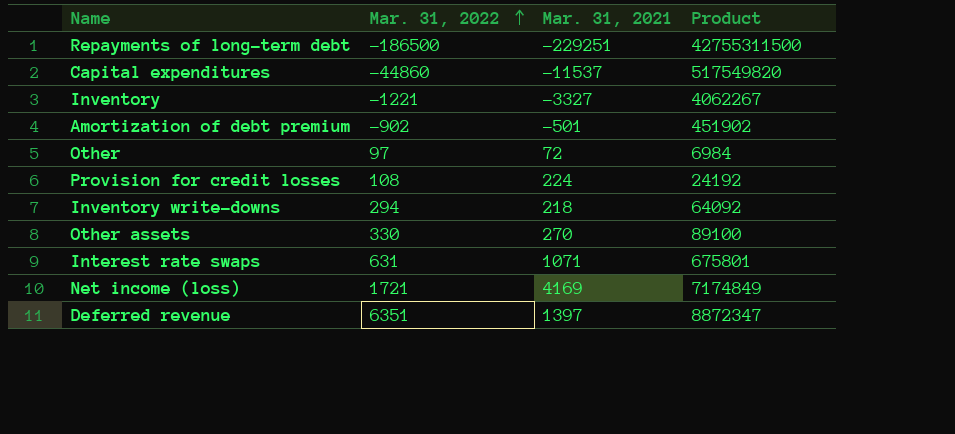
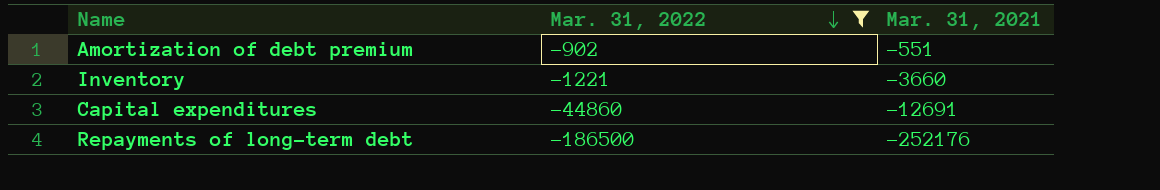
filter: none -> Mar. 31, 2022 <= -902
row order: Mar. 31, 2022 ascending -> Mar. 31, 2022 descending
column Product | formula: [Mar. 31, 2022] * [Mar. 31, 2021] -> none
Amortization of debt premium | Mar. 31, 2021: -501 -> -551
Inventory | Mar. 31, 2021: -3327 -> -3660
Capital expenditures | Mar. 31, 2021: -11537 -> -12691
Repayments of long-term debt | Mar. 31, 2021: -229251 -> -252176

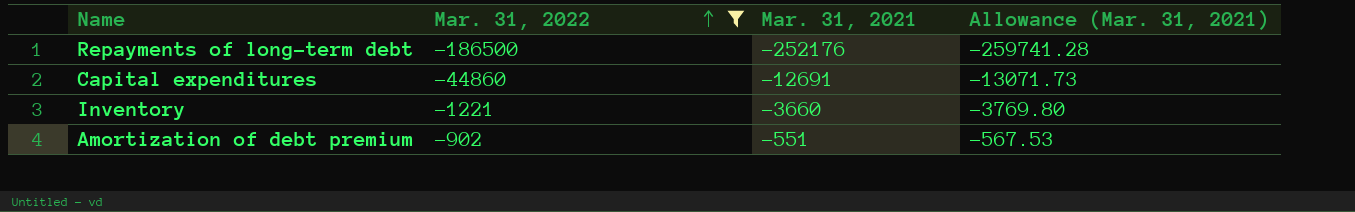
row order: Mar. 31, 2022 descending -> Mar. 31, 2022 ascending
column Allowance (Mar. 31, 2021) | formula: none -> [Mar. 31, 2021] * 1.03

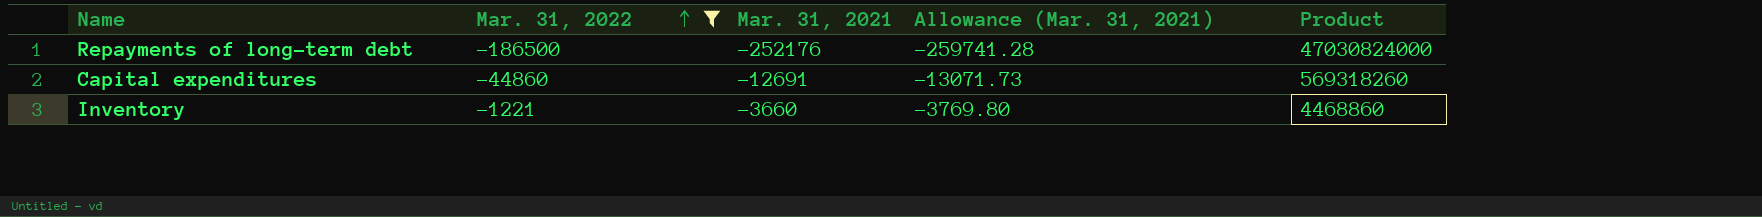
column Product | formula: none -> [Mar. 31, 2022] * [Mar. 31, 2021]
row Amortization of debt premium: -902 | -551 | -567.53 -> none

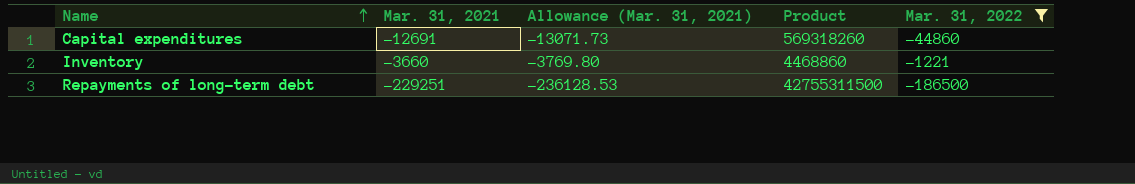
row order: Mar. 31, 2022 ascending -> Name ascending
column Mar. 31, 2022 | position: 2 -> 5
Repayments of long-term debt | Mar. 31, 2021: -252176 -> -229251
Repayments of long-term debt | Allowance (Mar. 31, 2021): -259741.28 -> -236128.53
Repayments of long-term debt | Product: 47030824000 -> 42755311500

